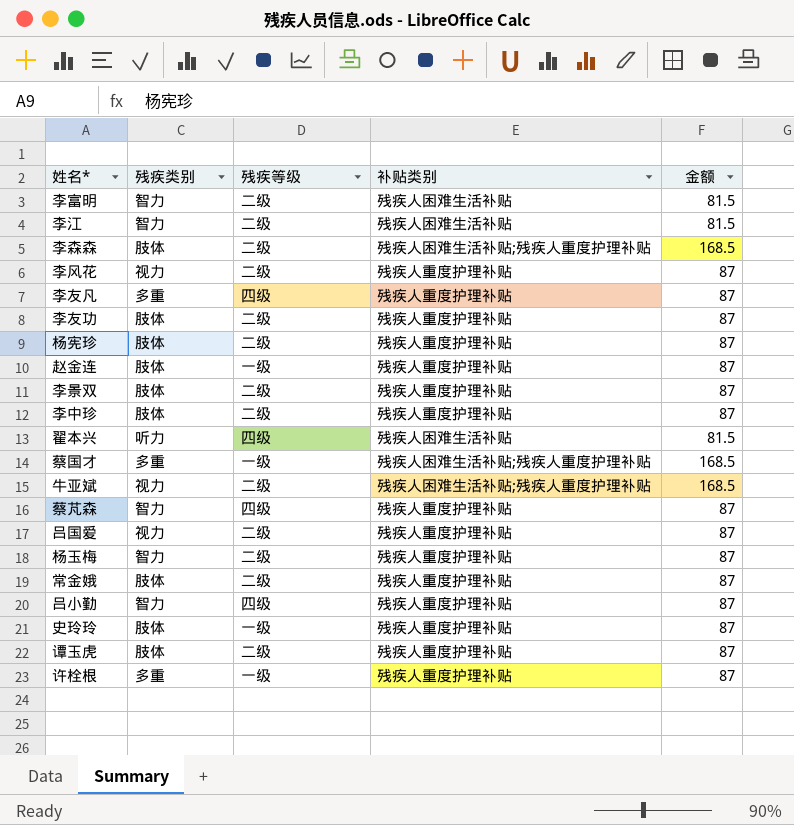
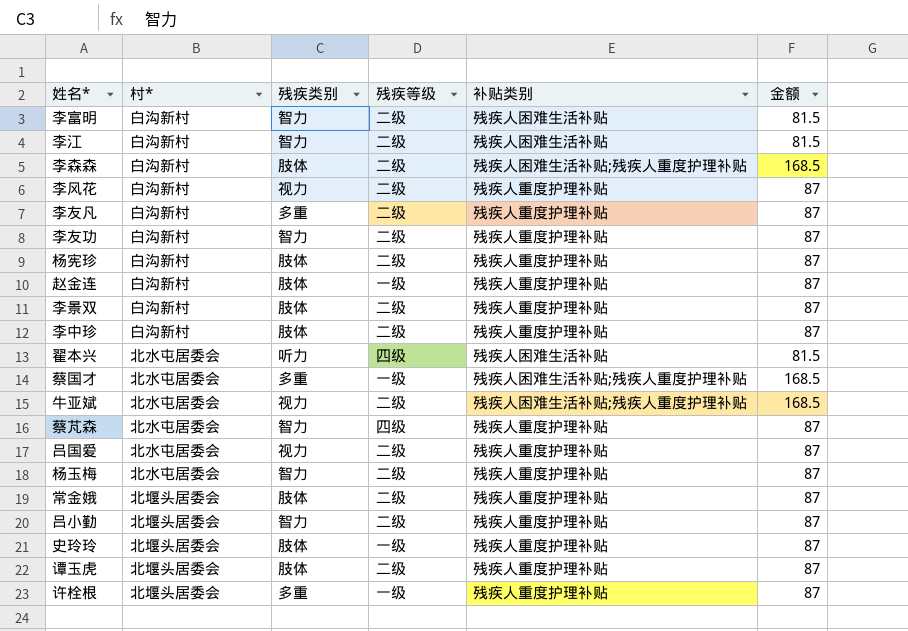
column 村* | position: none -> 2
李友凡 | 残疾等级: 四级 -> 二级
李友功 | 残疾类别: 肢体 -> 智力
吕小勤 | 残疾等级: 四级 -> 二级

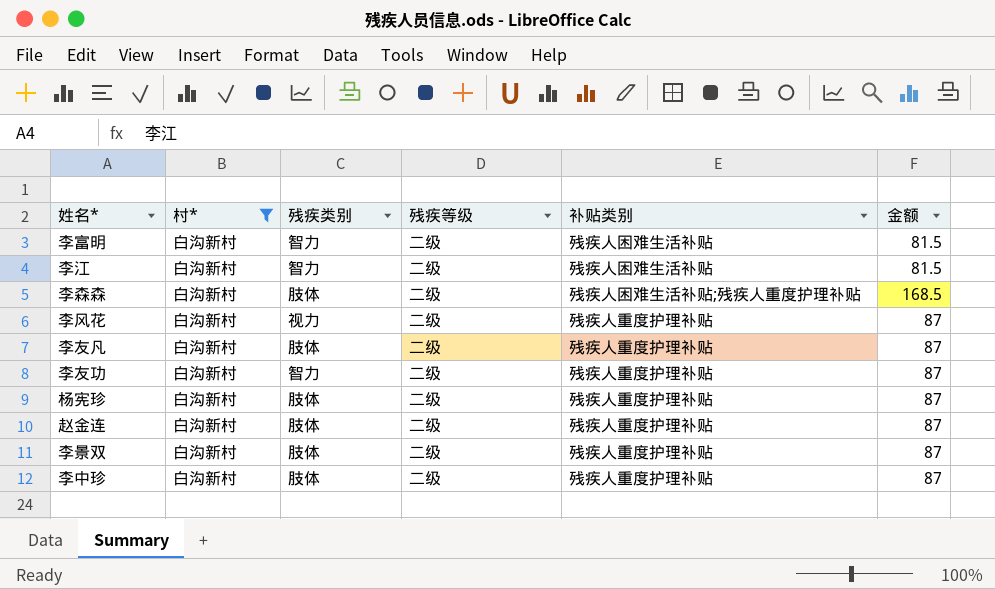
filter: none -> 村* = 白沟新村
李友凡 | 残疾类别: 多重 -> 肢体
赵金连 | 残疾等级: 一级 -> 二级

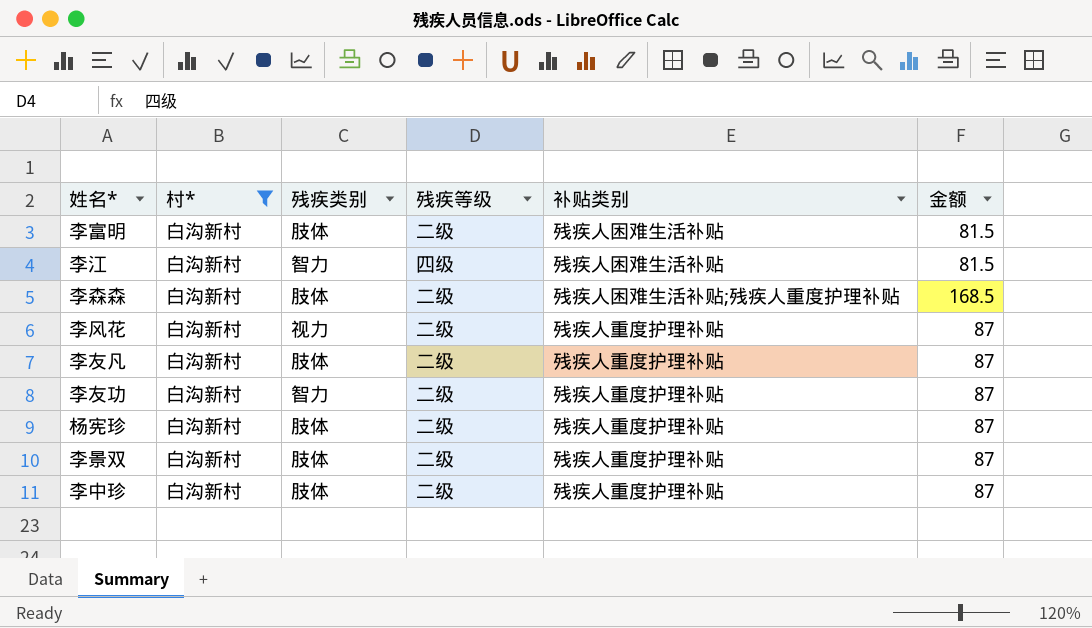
row 赵金连: 白沟新村 | 肢体 | 二级 | 残疾人重度护理补贴 | 87 -> none
李富明 | 残疾类别: 智力 -> 肢体
李江 | 残疾等级: 二级 -> 四级

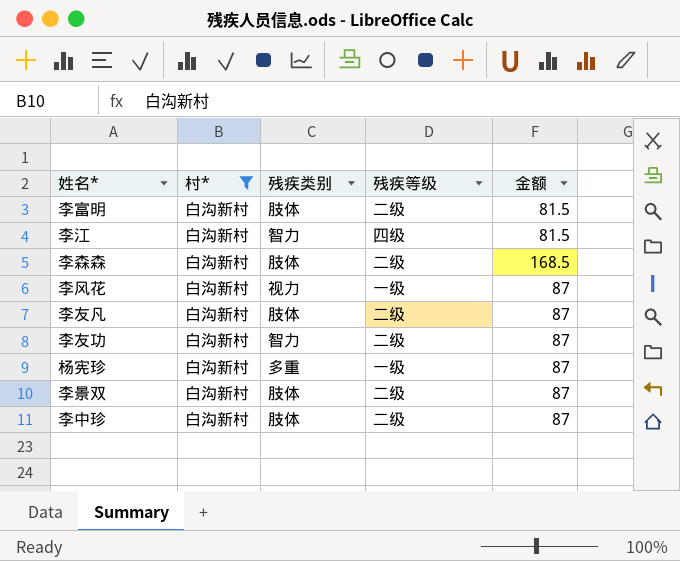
column 补贴类别 | position: 5 -> none
李风花 | 残疾等级: 二级 -> 一级
杨宪珍 | 残疾类别: 肢体 -> 多重
杨宪珍 | 残疾等级: 二级 -> 一级

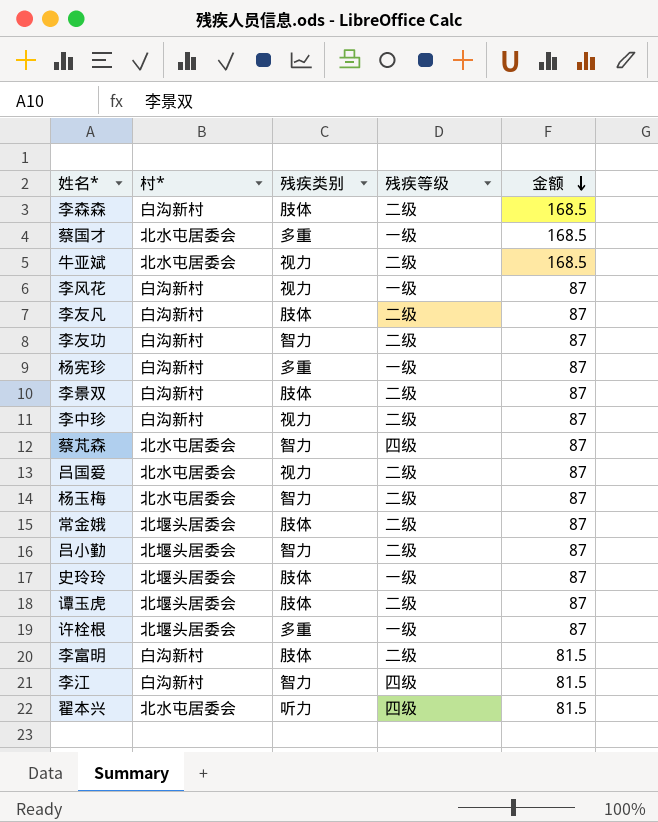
filter: 村* = 白沟新村 -> none
row order: none -> 金额 descending
李中珍 | 残疾类别: 肢体 -> 视力

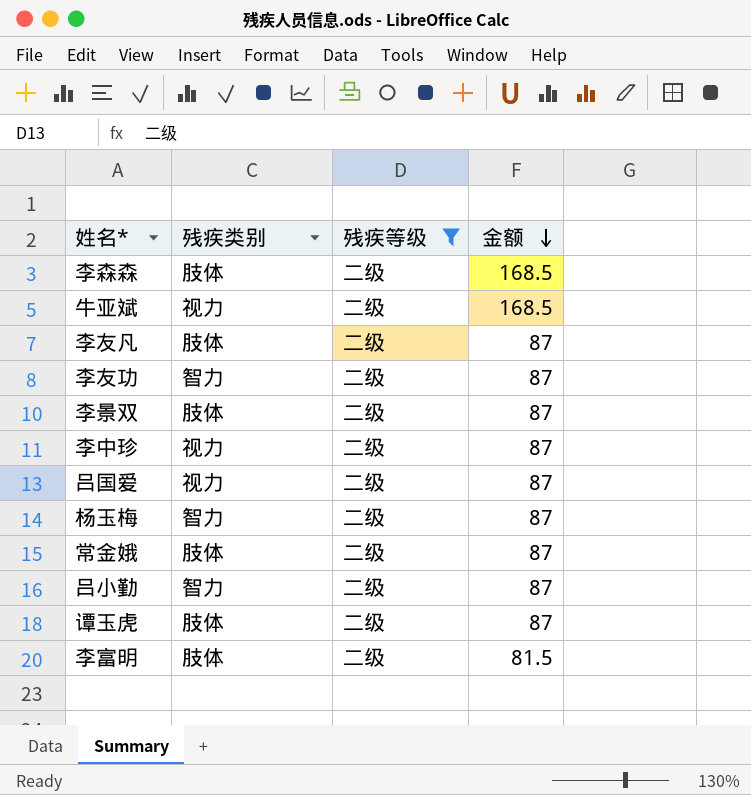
filter: none -> 残疾等级 = 二级
column 村* | position: 2 -> none

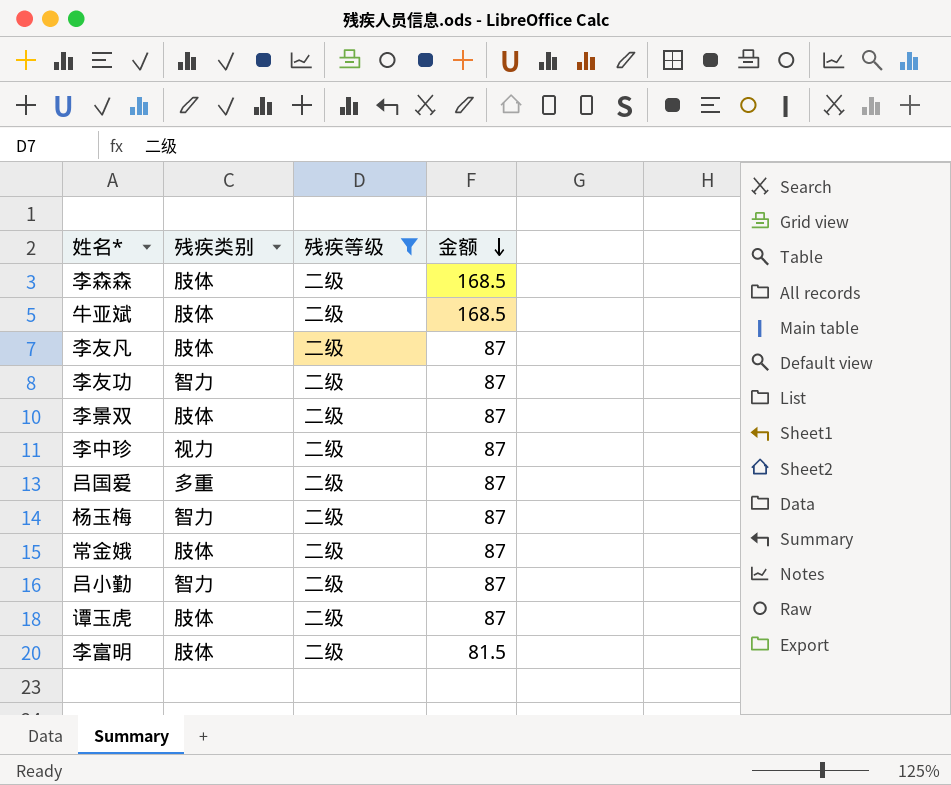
牛亚斌 | 残疾类别: 视力 -> 肢体
吕国爱 | 残疾类别: 视力 -> 多重

